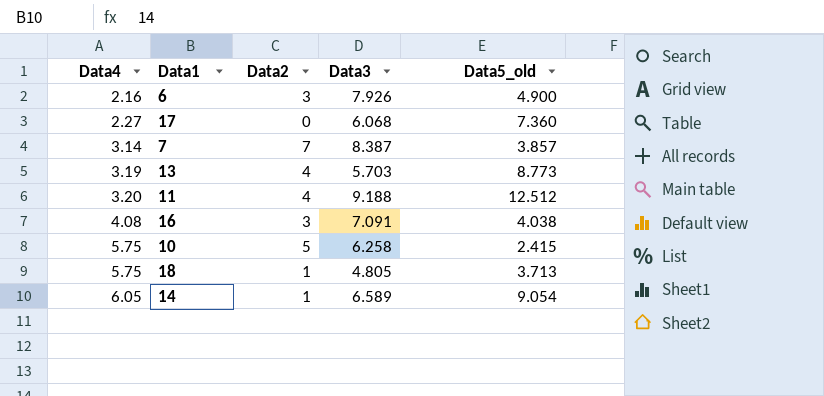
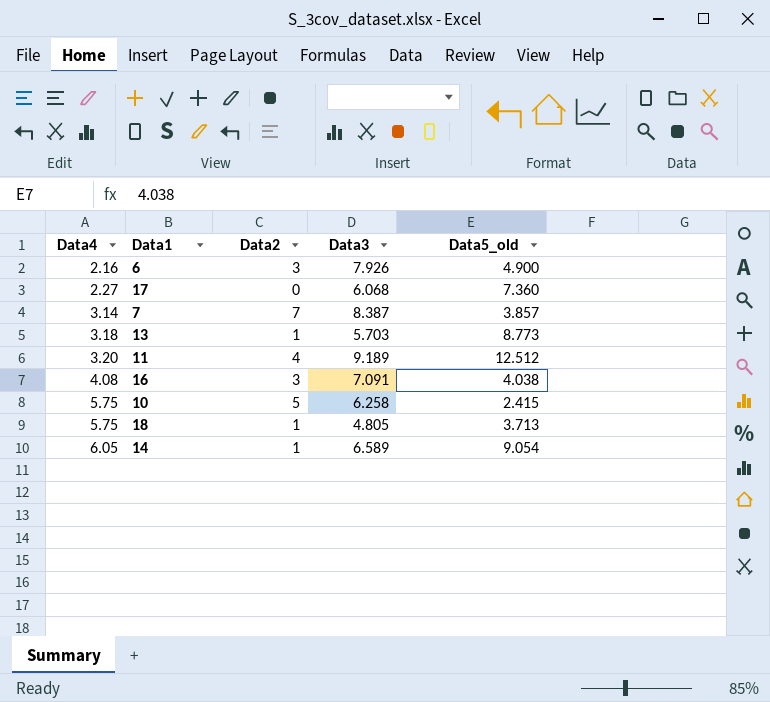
13 | Data4: 3.19 -> 3.18
13 | Data2: 4 -> 1
11 | Data3: 9.188 -> 9.189

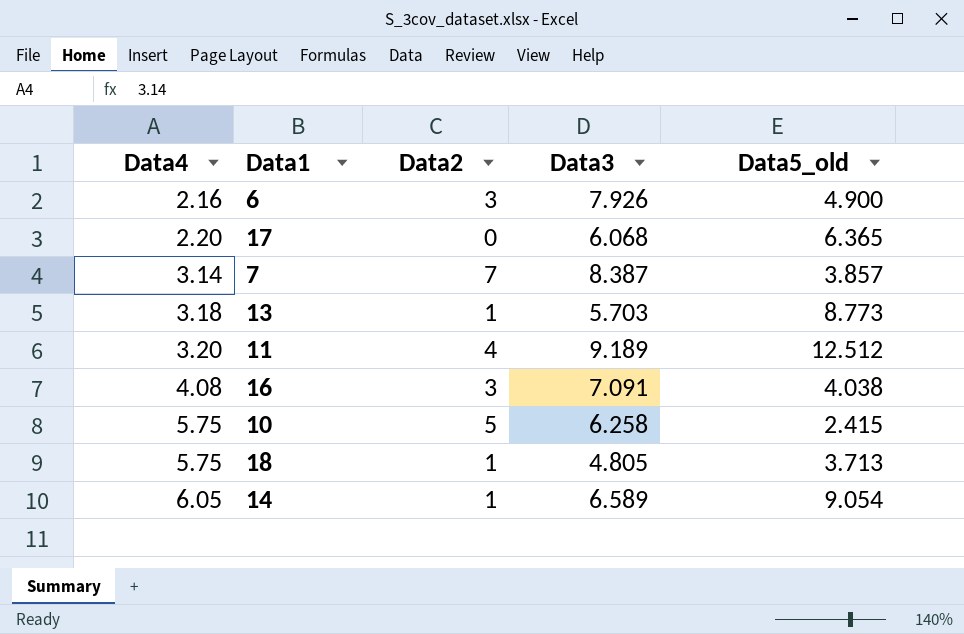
17 | Data4: 2.27 -> 2.20
17 | Data5_old: 7.360 -> 6.365

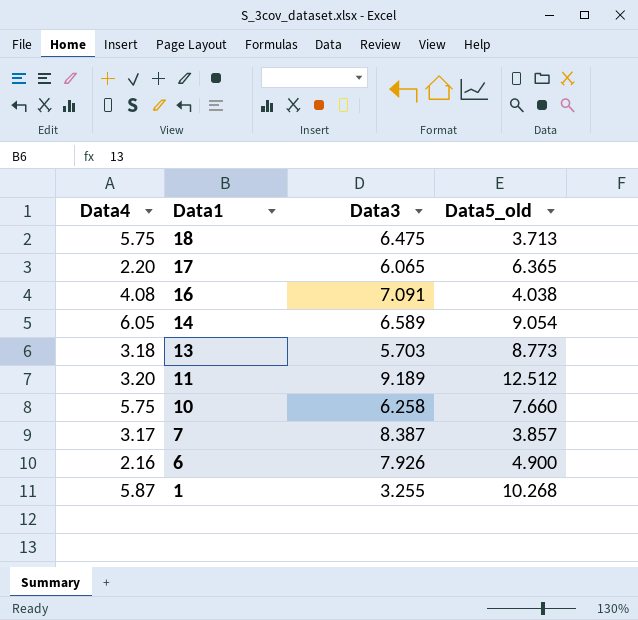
row order: Data4 ascending -> Data1 descending
column Data2 | position: 3 -> none
18 | Data3: 4.805 -> 6.475
17 | Data3: 6.068 -> 6.065
10 | Data5_old: 2.415 -> 7.660
7 | Data4: 3.14 -> 3.17
row 1: none -> 5.87 | 3.255 | 10.268

